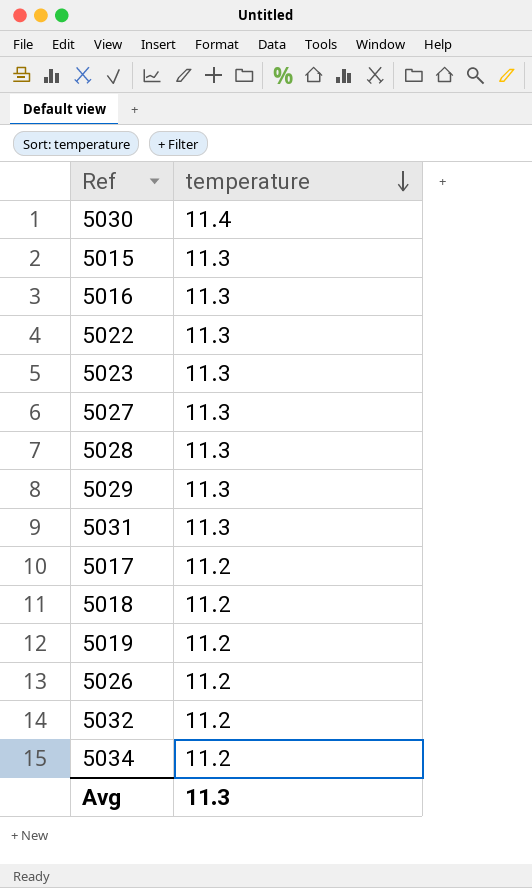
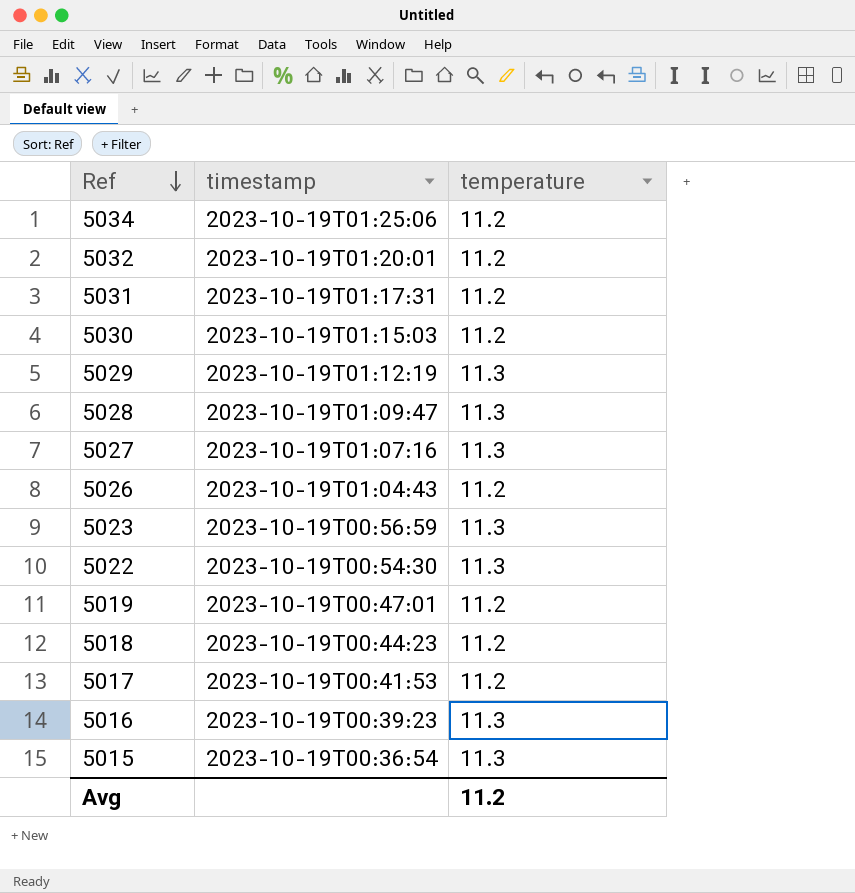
row order: temperature descending -> Ref descending
column timestamp | position: none -> 2
5031 | temperature: 11.3 -> 11.2
5030 | temperature: 11.4 -> 11.2
Avg | temperature: 11.3 -> 11.2

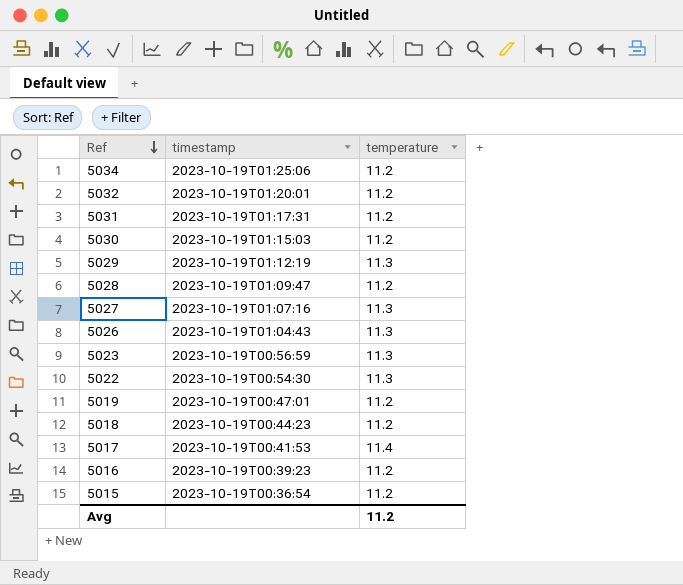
5028 | temperature: 11.3 -> 11.2
5026 | temperature: 11.2 -> 11.3
5017 | temperature: 11.2 -> 11.4
5016 | temperature: 11.3 -> 11.2
5015 | temperature: 11.3 -> 11.2

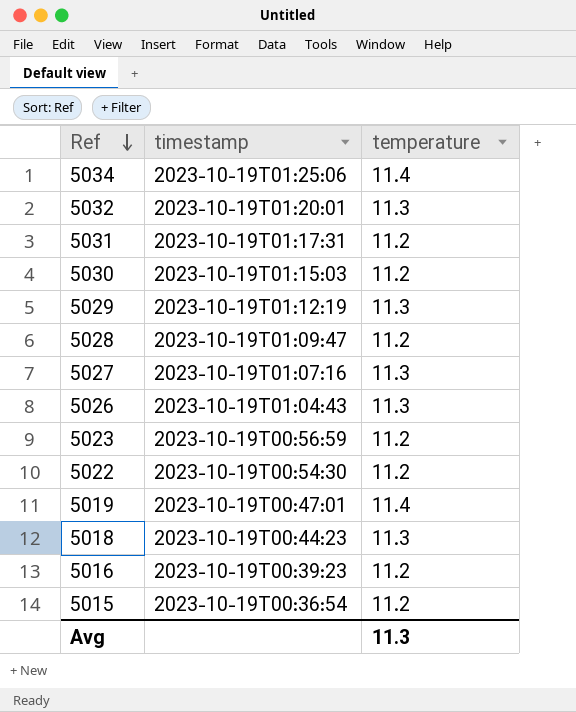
row 5017: 2023-10-19T00:41:53 | 11.4 -> none
5034 | temperature: 11.2 -> 11.4
5032 | temperature: 11.2 -> 11.3
5023 | temperature: 11.3 -> 11.2
5022 | temperature: 11.3 -> 11.2
5019 | temperature: 11.2 -> 11.4
5018 | temperature: 11.2 -> 11.3
Avg | temperature: 11.2 -> 11.3

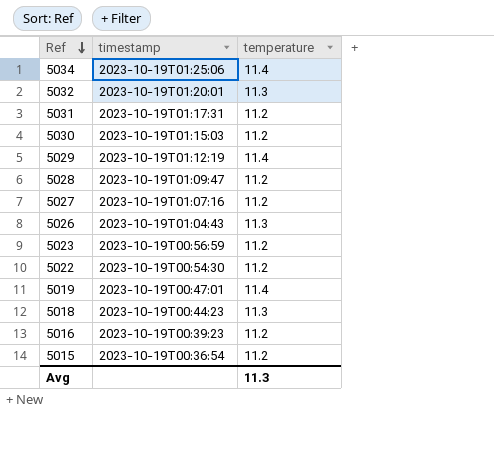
5029 | temperature: 11.3 -> 11.4
5027 | temperature: 11.3 -> 11.2

